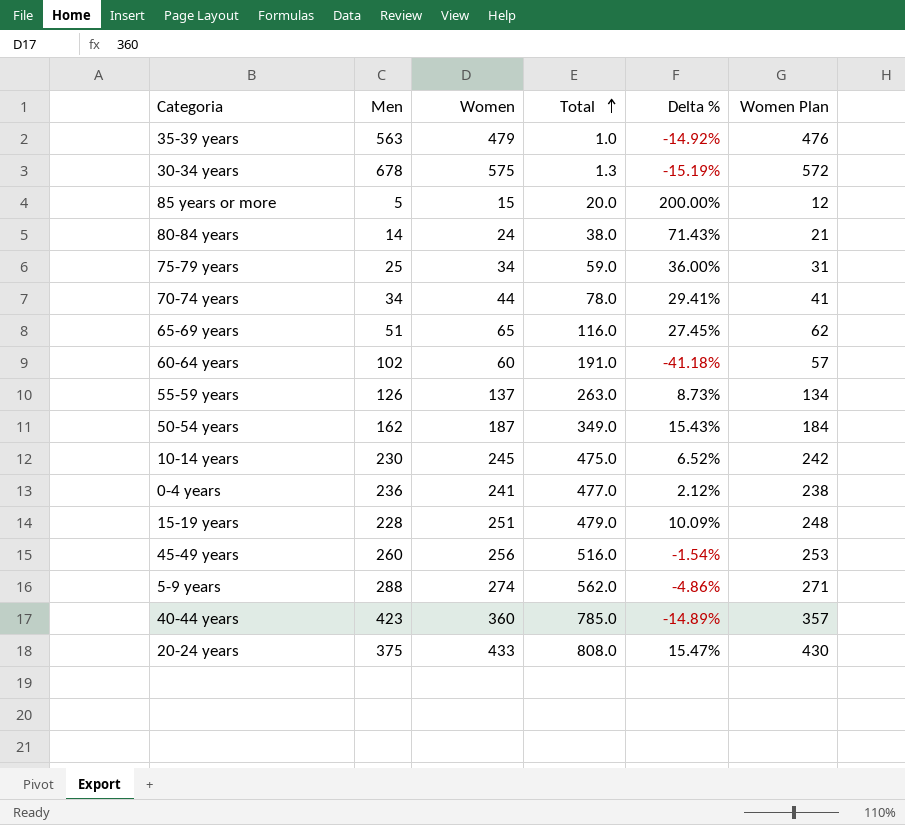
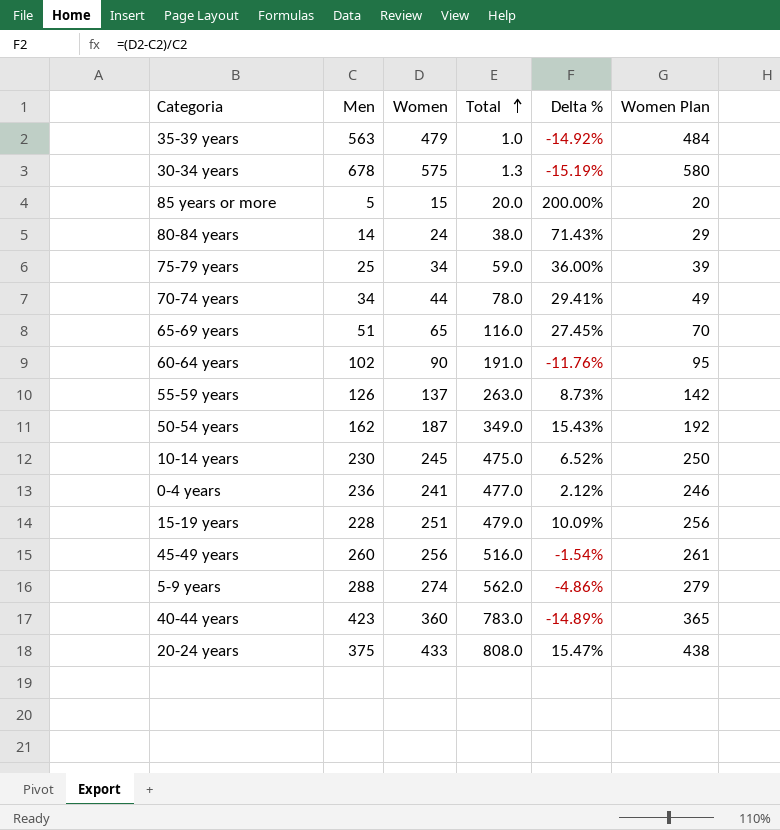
column Women Plan | formula: [Women] - 3 -> [Women] + 5
60-64 years | Women: 60 -> 90
60-64 years | Delta %: -41.18% -> -11.76%
40-44 years | Total: 785.0 -> 783.0

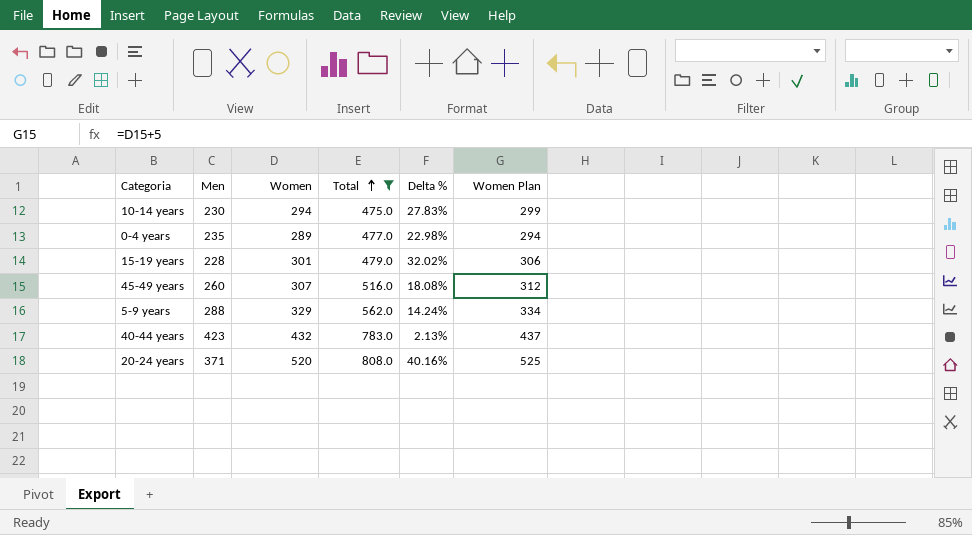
filter: none -> Total >= 475.0
10-14 years | Women: 245 -> 294
10-14 years | Delta %: 6.52% -> 27.83%
10-14 years | Women Plan: 250 -> 299
0-4 years | Men: 236 -> 235
0-4 years | Women: 241 -> 289
0-4 years | Delta %: 2.12% -> 22.98%
0-4 years | Women Plan: 246 -> 294
15-19 years | Women: 251 -> 301
15-19 years | Delta %: 10.09% -> 32.02%
15-19 years | Women Plan: 256 -> 306
45-49 years | Women: 256 -> 307
45-49 years | Delta %: -1.54% -> 18.08%
45-49 years | Women Plan: 261 -> 312
5-9 years | Women: 274 -> 329
5-9 years | Delta %: -4.86% -> 14.24%
5-9 years | Women Plan: 279 -> 334
40-44 years | Women: 360 -> 432
40-44 years | Delta %: -14.89% -> 2.13%
40-44 years | Women Plan: 365 -> 437
20-24 years | Men: 375 -> 371
20-24 years | Women: 433 -> 520
20-24 years | Delta %: 15.47% -> 40.16%
20-24 years | Women Plan: 438 -> 525

